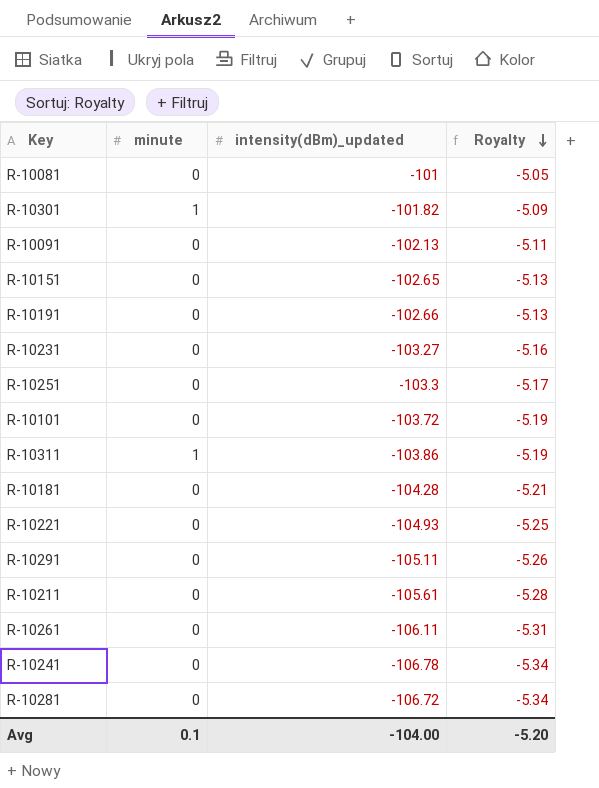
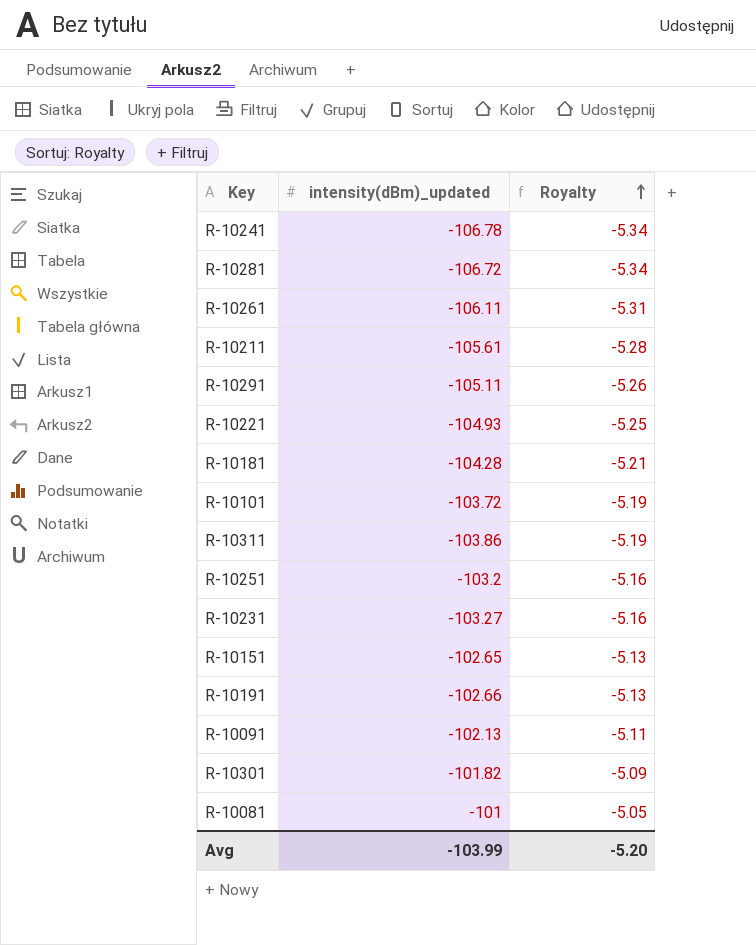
row order: Royalty descending -> Royalty ascending
column minute | position: 2 -> none
R-10251 | intensity(dBm)_updated: -103.3 -> -103.2
R-10251 | Royalty: -5.17 -> -5.16
Avg | intensity(dBm)_updated: -104.00 -> -103.99

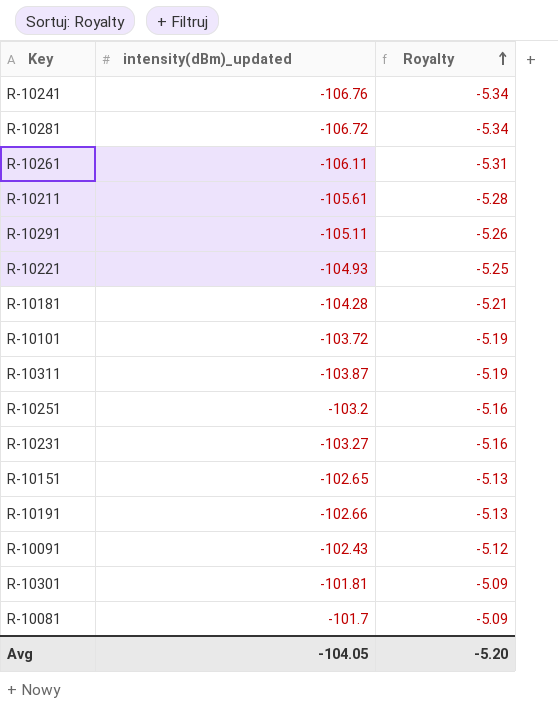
R-10241 | intensity(dBm)_updated: -106.78 -> -106.76
R-10311 | intensity(dBm)_updated: -103.86 -> -103.87
R-10091 | intensity(dBm)_updated: -102.13 -> -102.43
R-10091 | Royalty: -5.11 -> -5.12
R-10301 | intensity(dBm)_updated: -101.82 -> -101.81
R-10081 | intensity(dBm)_updated: -101 -> -101.7
R-10081 | Royalty: -5.05 -> -5.09
Avg | intensity(dBm)_updated: -103.99 -> -104.05

